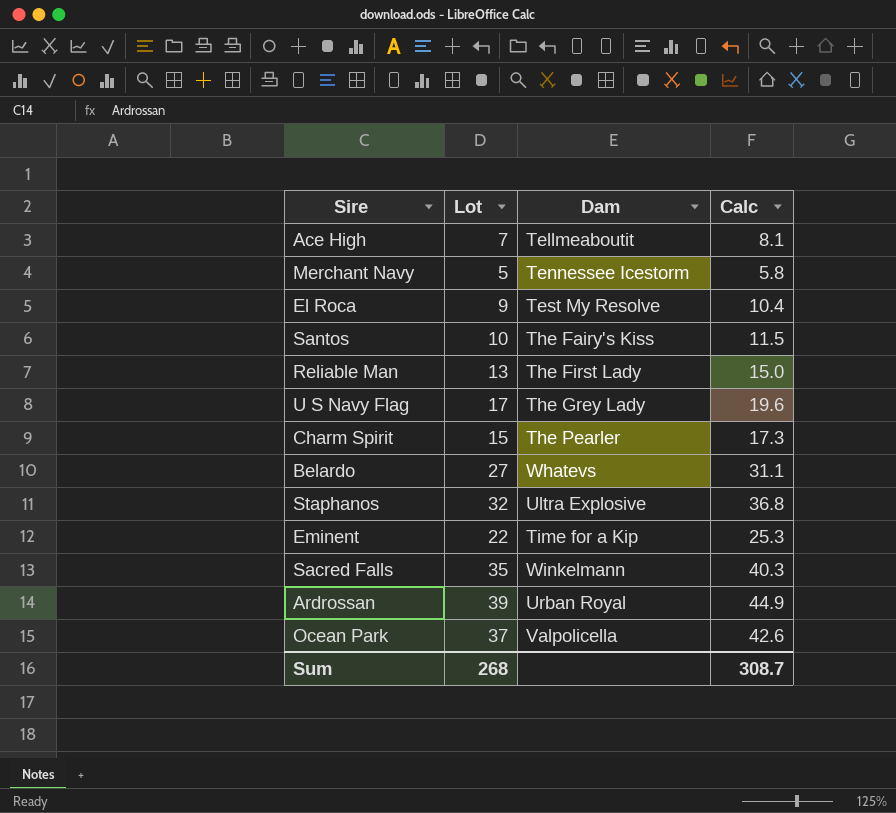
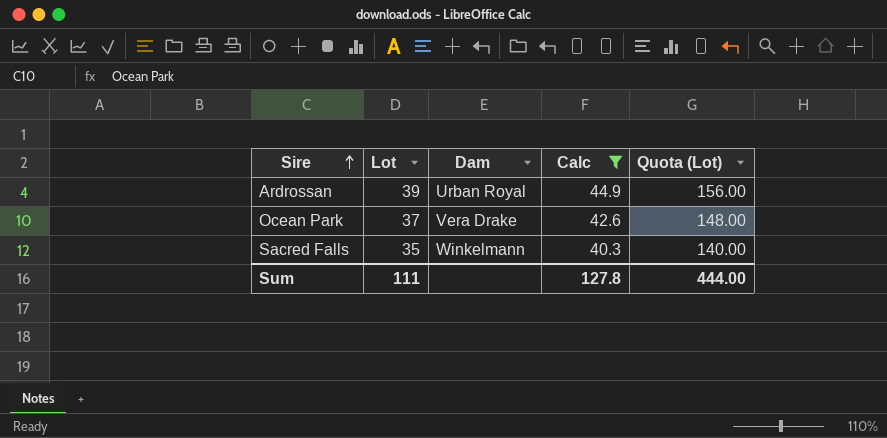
filter: none -> Calc >= 40.3
row order: none -> Sire ascending
column Quota (Lot) | formula: none -> [Lot] * 4
Ocean Park | Dam: Valpolicella -> Vera Drake
Sum | Lot: 268 -> 111
Sum | Calc: 308.7 -> 127.8

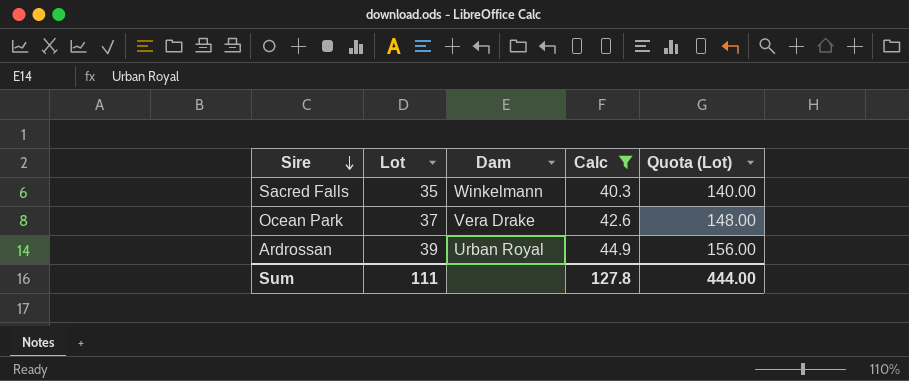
row order: Sire ascending -> Sire descending

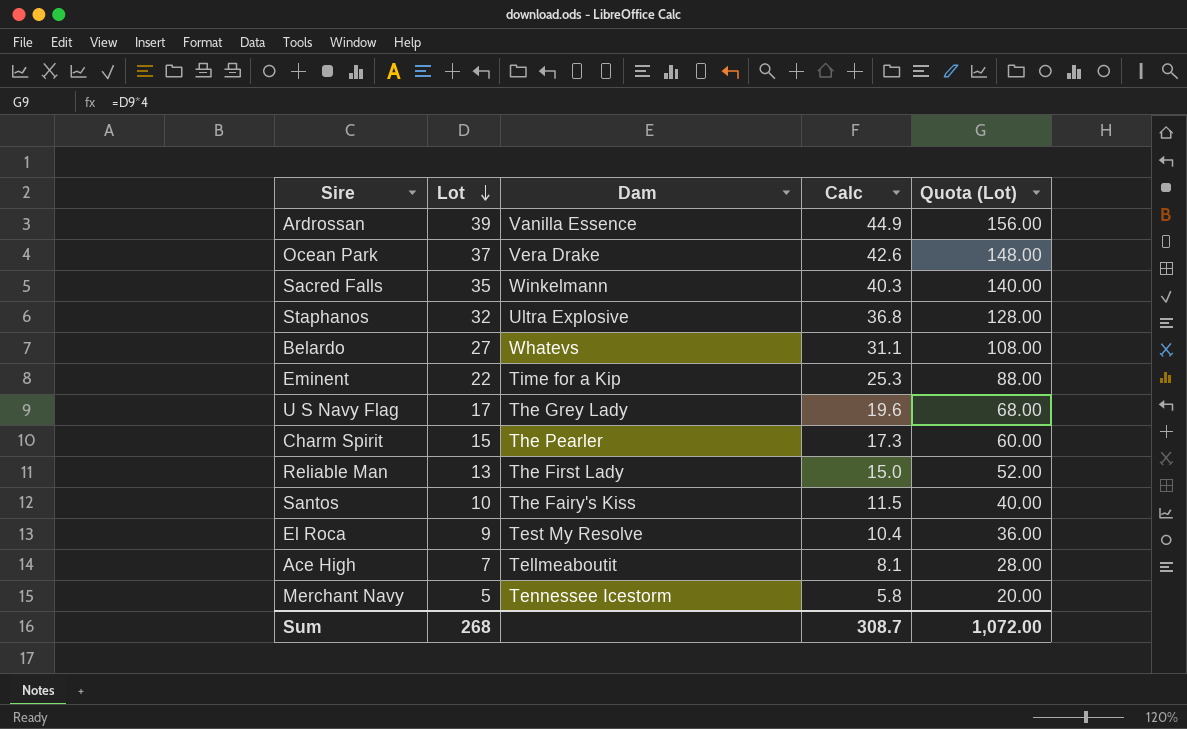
filter: Calc >= 40.3 -> none
row order: Sire descending -> Lot descending
Ardrossan | Dam: Urban Royal -> Vanilla Essence
Sum | Lot: 111 -> 268
Sum | Calc: 127.8 -> 308.7
Sum | Quota (Lot): 444.00 -> 1,072.00

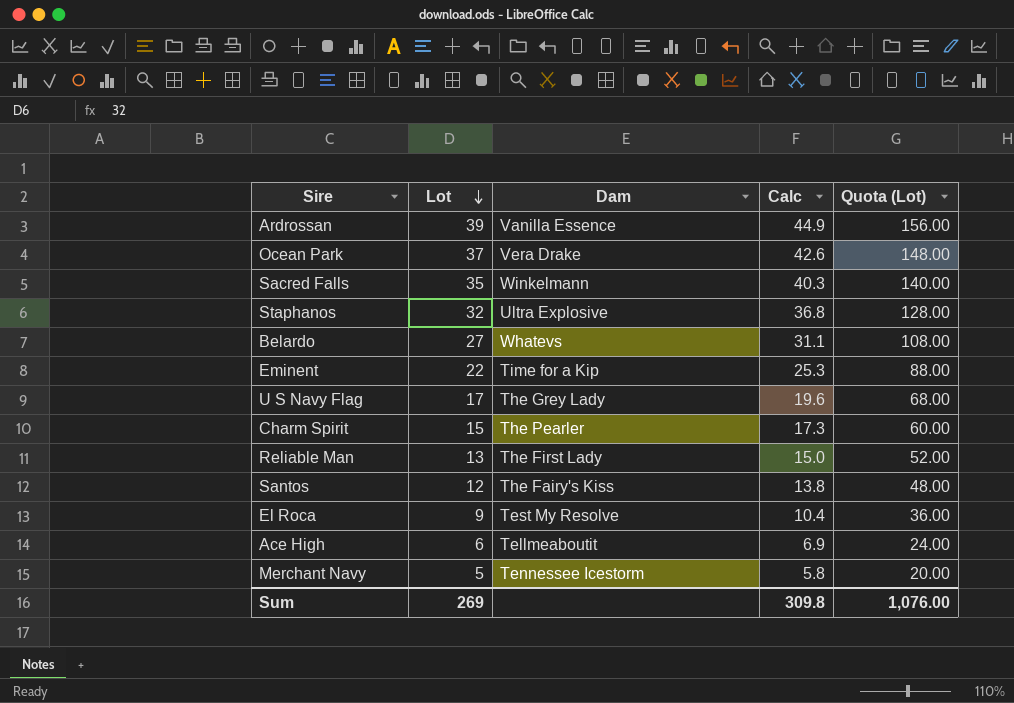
Santos | Lot: 10 -> 12
Santos | Calc: 11.5 -> 13.8
Santos | Quota (Lot): 40.00 -> 48.00
Ace High | Lot: 7 -> 6
Ace High | Calc: 8.1 -> 6.9
Ace High | Quota (Lot): 28.00 -> 24.00
Sum | Lot: 268 -> 269
Sum | Calc: 308.7 -> 309.8
Sum | Quota (Lot): 1,072.00 -> 1,076.00

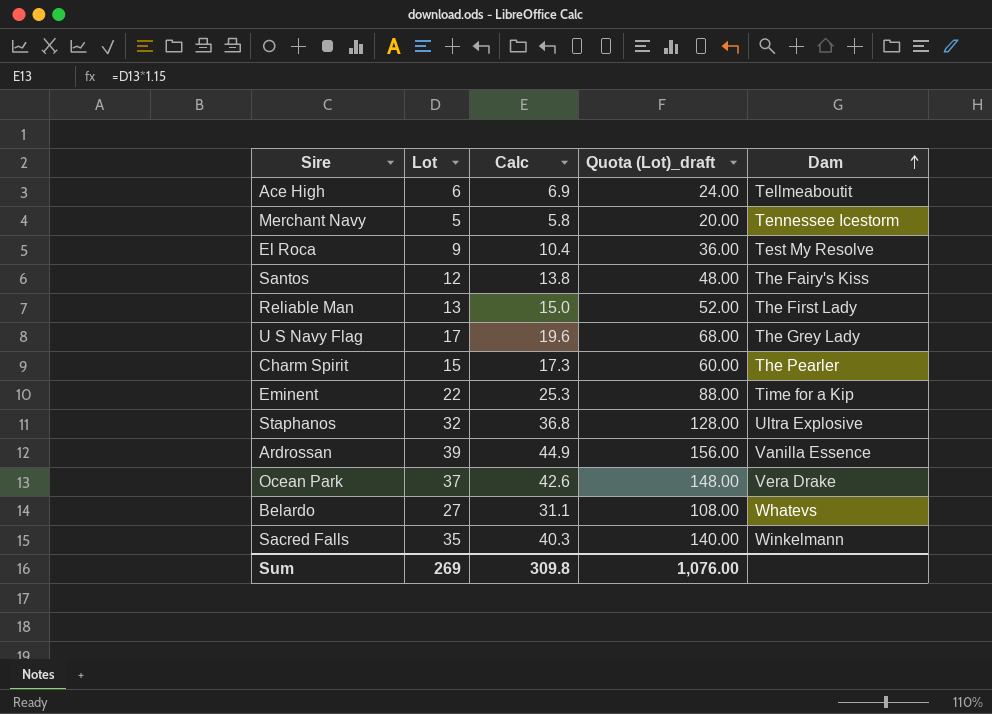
row order: Lot descending -> Dam ascending
column name: Quota (Lot) -> Quota (Lot)_draft
column Dam | position: 3 -> 5

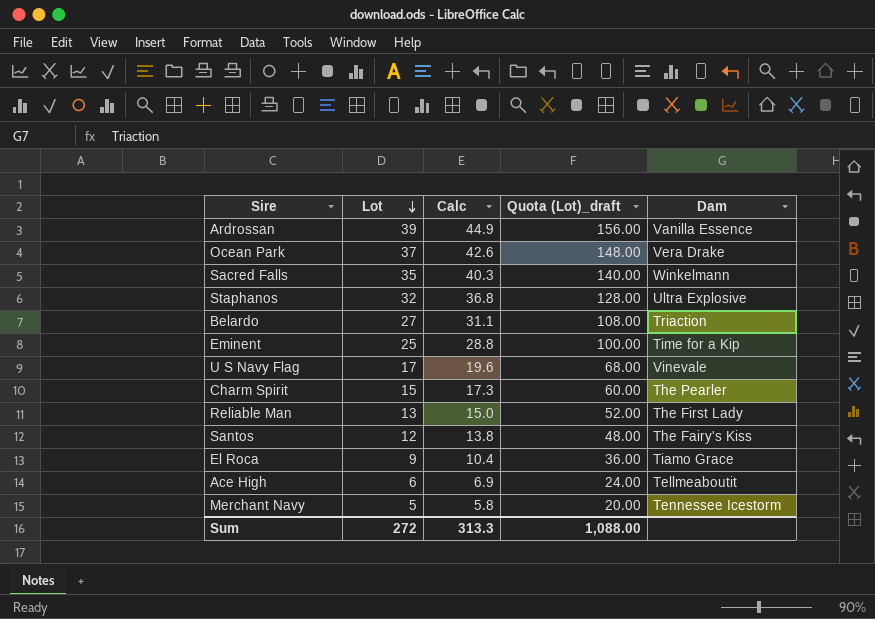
row order: Dam ascending -> Lot descending
Belardo | Dam: Whatevs -> Triaction
Eminent | Lot: 22 -> 25
Eminent | Calc: 25.3 -> 28.8
Eminent | Quota (Lot)_draft: 88.00 -> 100.00
U S Navy Flag | Dam: The Grey Lady -> Vinevale
El Roca | Dam: Test My Resolve -> Tiamo Grace
Sum | Lot: 269 -> 272
Sum | Calc: 309.8 -> 313.3
Sum | Quota (Lot)_draft: 1,076.00 -> 1,088.00

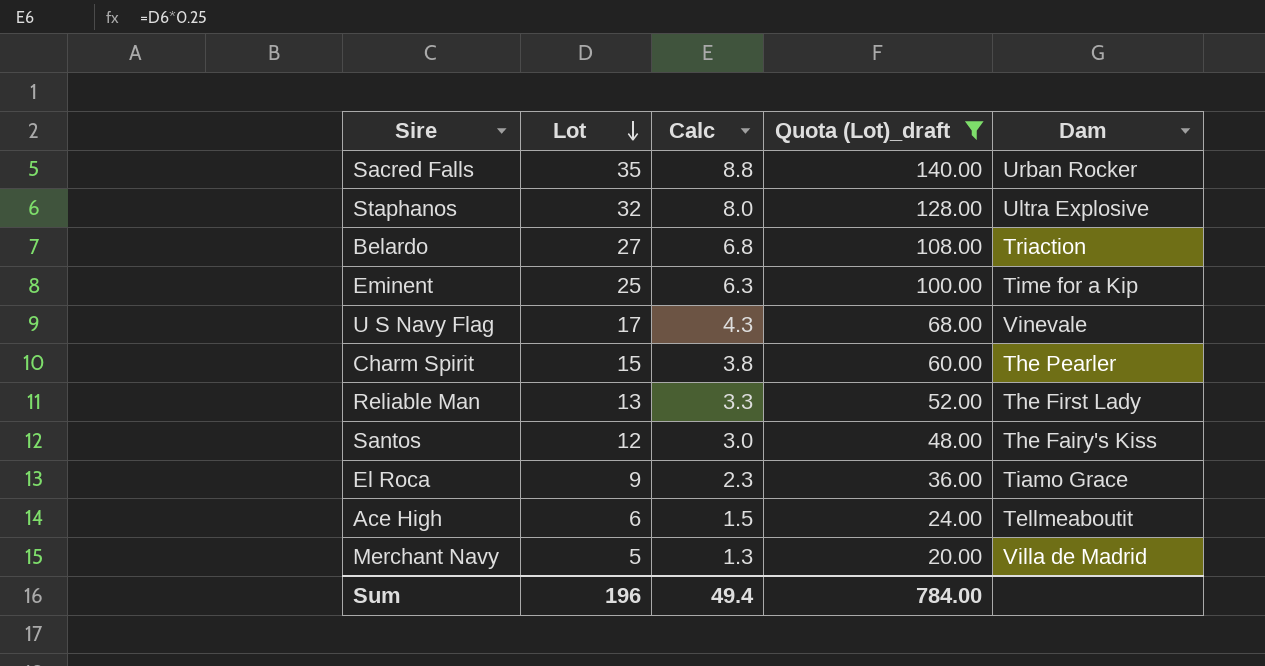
filter: none -> Quota (Lot)_draft <= 140.00
column Calc | formula: [Lot] * 1.15 -> [Lot] * 0.25
Sacred Falls | Dam: Winkelmann -> Urban Rocker
Merchant Navy | Dam: Tennessee Icestorm -> Villa de Madrid
Sum | Lot: 272 -> 196
Sum | Calc: 313.3 -> 49.4
Sum | Quota (Lot)_draft: 1,088.00 -> 784.00

